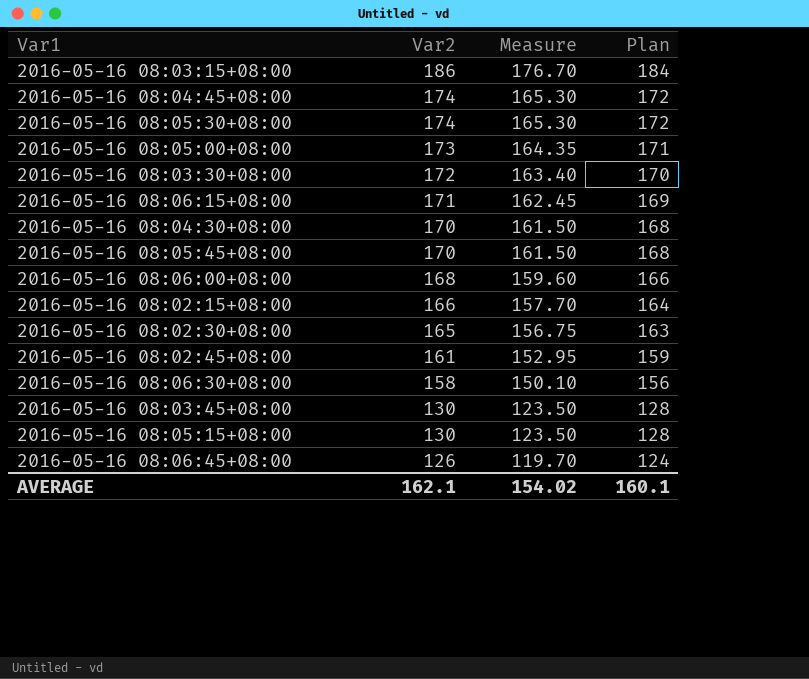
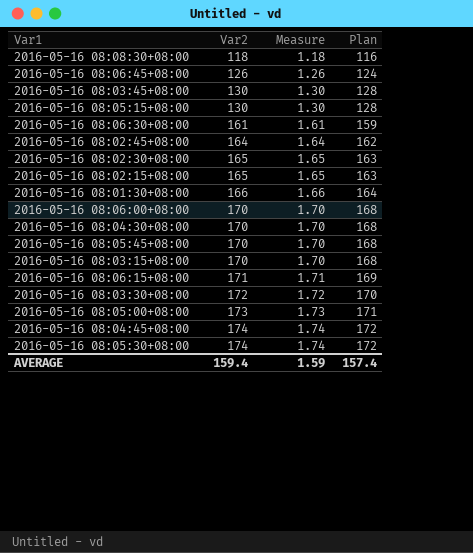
row order: Var2 descending -> Var2 ascending
column Measure | formula: [Var2] * 0.95 -> [Var2] * 0.01
row 2016-05-16 08:08:30+08:00: none -> 118 | 1.18 | 116
2016-05-16 08:06:30+08:00 | Var2: 158 -> 161
2016-05-16 08:06:30+08:00 | Plan: 156 -> 159
2016-05-16 08:02:45+08:00 | Var2: 161 -> 164
2016-05-16 08:02:45+08:00 | Plan: 159 -> 162
2016-05-16 08:02:15+08:00 | Var2: 166 -> 165
2016-05-16 08:02:15+08:00 | Plan: 164 -> 163
row 2016-05-16 08:01:30+08:00: none -> 166 | 1.66 | 164
2016-05-16 08:06:00+08:00 | Var2: 168 -> 170
2016-05-16 08:06:00+08:00 | Plan: 166 -> 168
2016-05-16 08:03:15+08:00 | Var2: 186 -> 170
2016-05-16 08:03:15+08:00 | Plan: 184 -> 168
AVERAGE | Var2: 162.1 -> 159.4
AVERAGE | Measure: 154.02 -> 1.59
AVERAGE | Plan: 160.1 -> 157.4

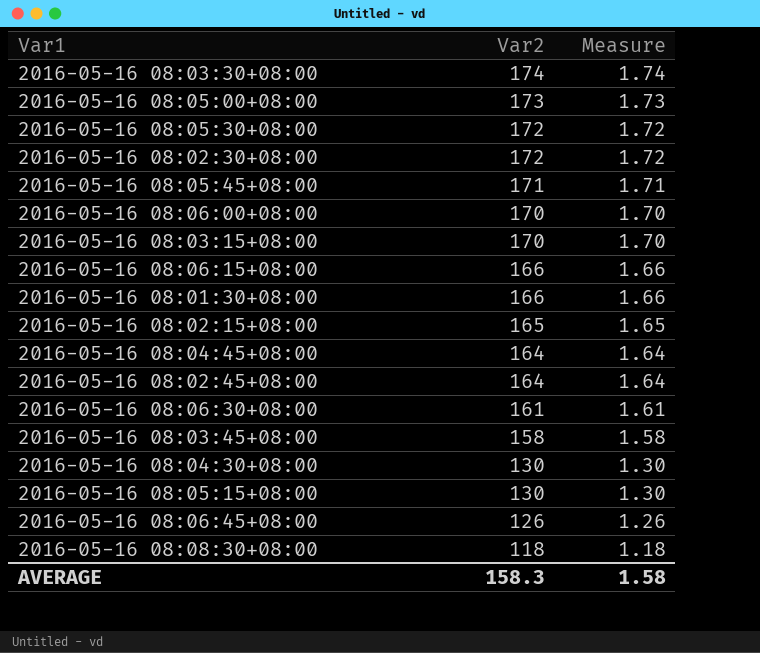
row order: Var2 ascending -> Var2 descending
column Plan | formula: [Var2] - 2 -> none
2016-05-16 08:03:30+08:00 | Var2: 172 -> 174
2016-05-16 08:03:30+08:00 | Measure: 1.72 -> 1.74
2016-05-16 08:05:30+08:00 | Var2: 174 -> 172
2016-05-16 08:05:30+08:00 | Measure: 1.74 -> 1.72
2016-05-16 08:02:30+08:00 | Var2: 165 -> 172
2016-05-16 08:02:30+08:00 | Measure: 1.65 -> 1.72
2016-05-16 08:05:45+08:00 | Var2: 170 -> 171
2016-05-16 08:05:45+08:00 | Measure: 1.70 -> 1.71
2016-05-16 08:06:15+08:00 | Var2: 171 -> 166
2016-05-16 08:06:15+08:00 | Measure: 1.71 -> 1.66
2016-05-16 08:04:45+08:00 | Var2: 174 -> 164
2016-05-16 08:04:45+08:00 | Measure: 1.74 -> 1.64
2016-05-16 08:03:45+08:00 | Var2: 130 -> 158
2016-05-16 08:03:45+08:00 | Measure: 1.30 -> 1.58
2016-05-16 08:04:30+08:00 | Var2: 170 -> 130
2016-05-16 08:04:30+08:00 | Measure: 1.70 -> 1.30
AVERAGE | Var2: 159.4 -> 158.3
AVERAGE | Measure: 1.59 -> 1.58

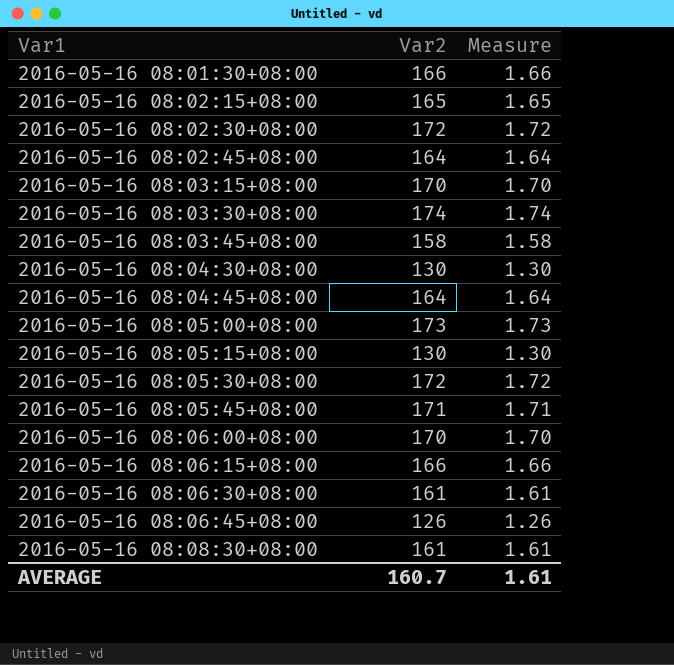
row order: Var2 descending -> Var1 ascending
2016-05-16 08:08:30+08:00 | Var2: 118 -> 161
2016-05-16 08:08:30+08:00 | Measure: 1.18 -> 1.61
AVERAGE | Var2: 158.3 -> 160.7
AVERAGE | Measure: 1.58 -> 1.61

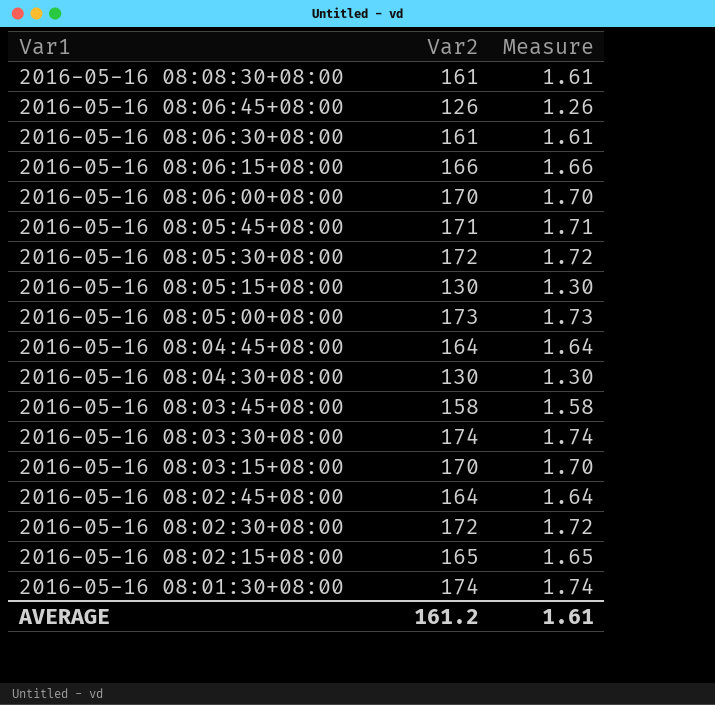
row order: Var1 ascending -> Var1 descending
2016-05-16 08:01:30+08:00 | Var2: 166 -> 174
2016-05-16 08:01:30+08:00 | Measure: 1.66 -> 1.74
AVERAGE | Var2: 160.7 -> 161.2

